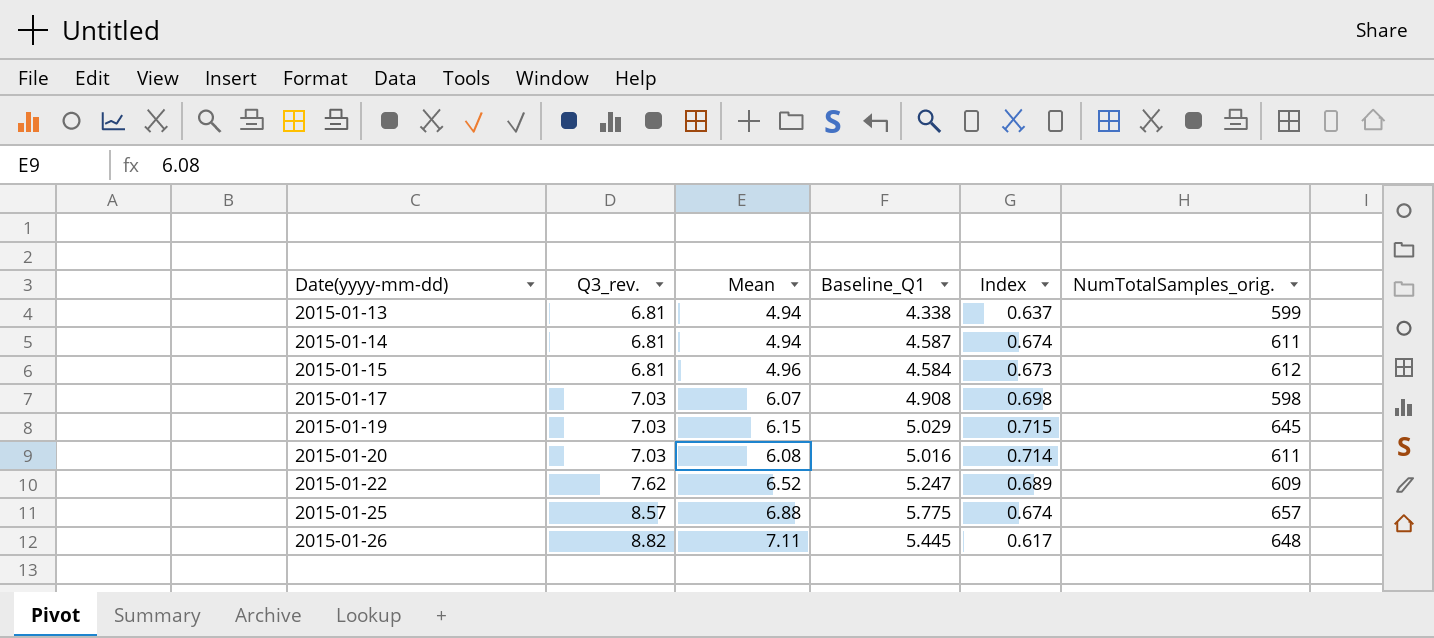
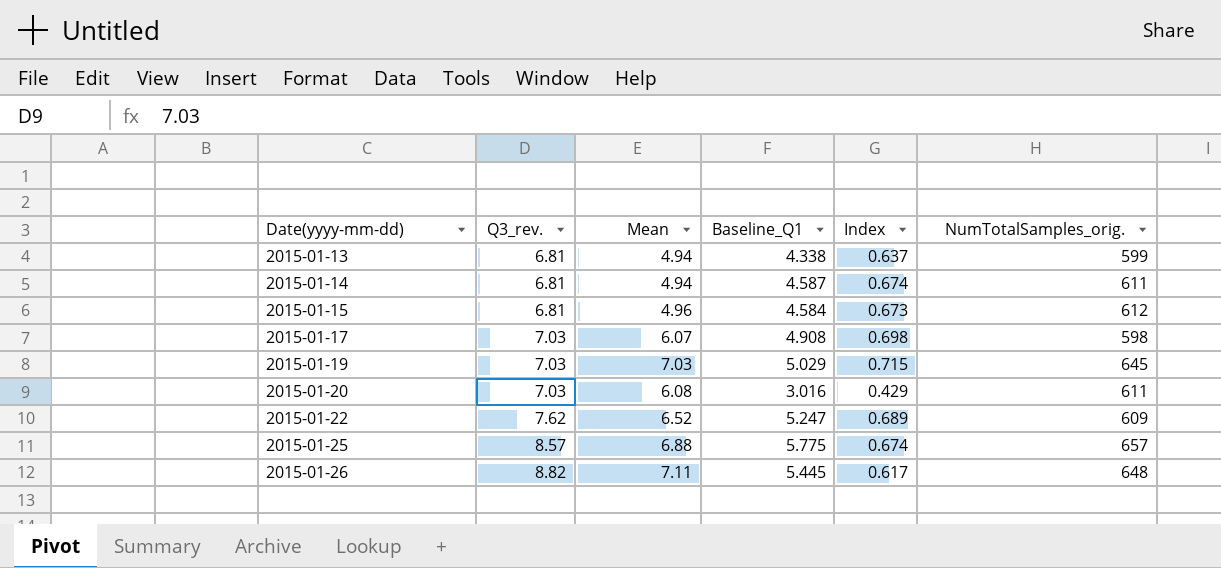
2015-01-19 | Mean: 6.15 -> 7.03
2015-01-20 | Baseline_Q1: 5.016 -> 3.016
2015-01-20 | Index: 0.714 -> 0.429

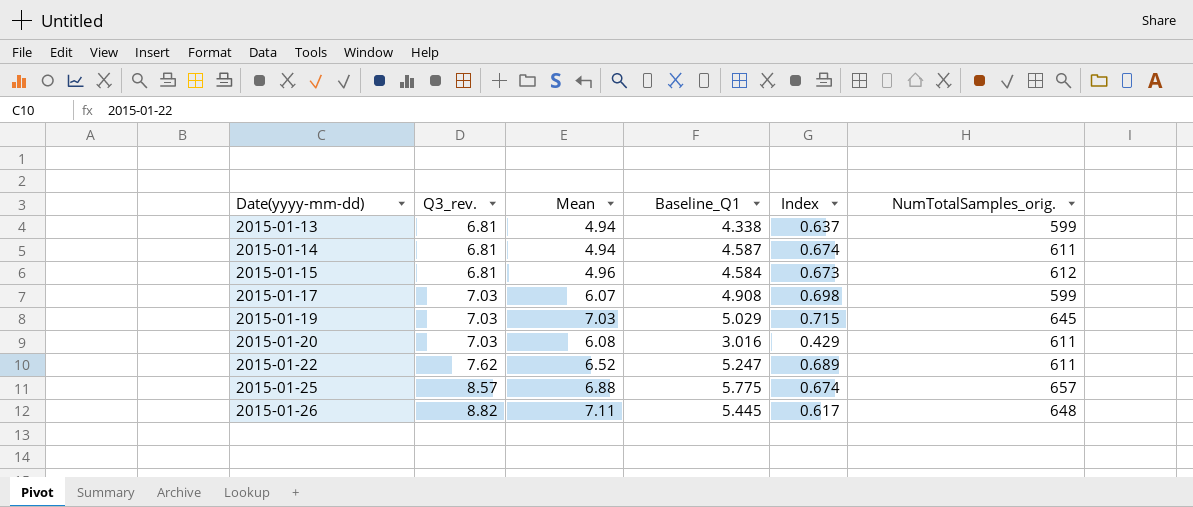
2015-01-17 | NumTotalSamples_orig.: 598 -> 599
2015-01-22 | NumTotalSamples_orig.: 609 -> 611

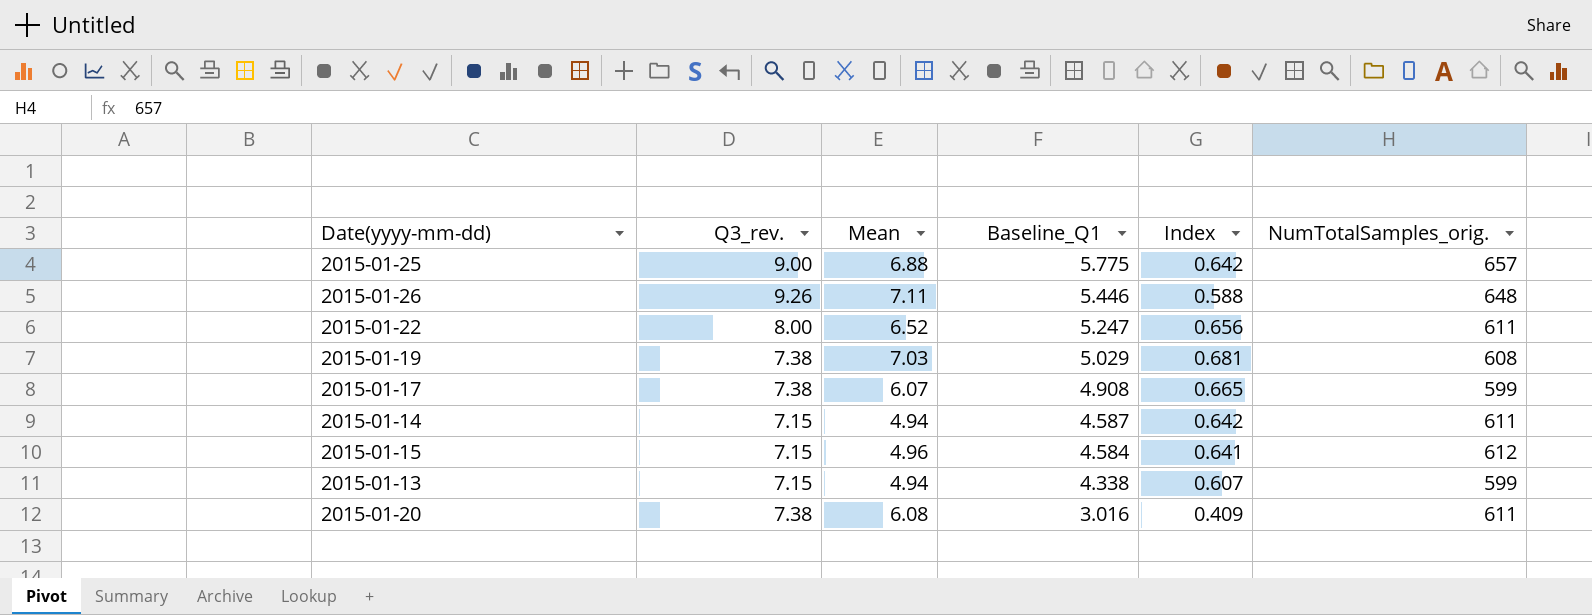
row order: Date(yyyy-mm-dd) ascending -> Baseline_Q1 descending
2015-01-25 | Q3_rev.: 8.57 -> 9.00
2015-01-25 | Index: 0.674 -> 0.642
2015-01-26 | Q3_rev.: 8.82 -> 9.26
2015-01-26 | Baseline_Q1: 5.445 -> 5.446
2015-01-26 | Index: 0.617 -> 0.588
2015-01-22 | Q3_rev.: 7.62 -> 8.00
2015-01-22 | Index: 0.689 -> 0.656
2015-01-19 | Q3_rev.: 7.03 -> 7.38
2015-01-19 | Index: 0.715 -> 0.681
2015-01-19 | NumTotalSamples_orig.: 645 -> 608
2015-01-17 | Q3_rev.: 7.03 -> 7.38
2015-01-17 | Index: 0.698 -> 0.665
2015-01-14 | Q3_rev.: 6.81 -> 7.15
2015-01-14 | Index: 0.674 -> 0.642
2015-01-15 | Q3_rev.: 6.81 -> 7.15
2015-01-15 | Index: 0.673 -> 0.641
2015-01-13 | Q3_rev.: 6.81 -> 7.15
2015-01-13 | Index: 0.637 -> 0.607
2015-01-20 | Q3_rev.: 7.03 -> 7.38
2015-01-20 | Index: 0.429 -> 0.409

